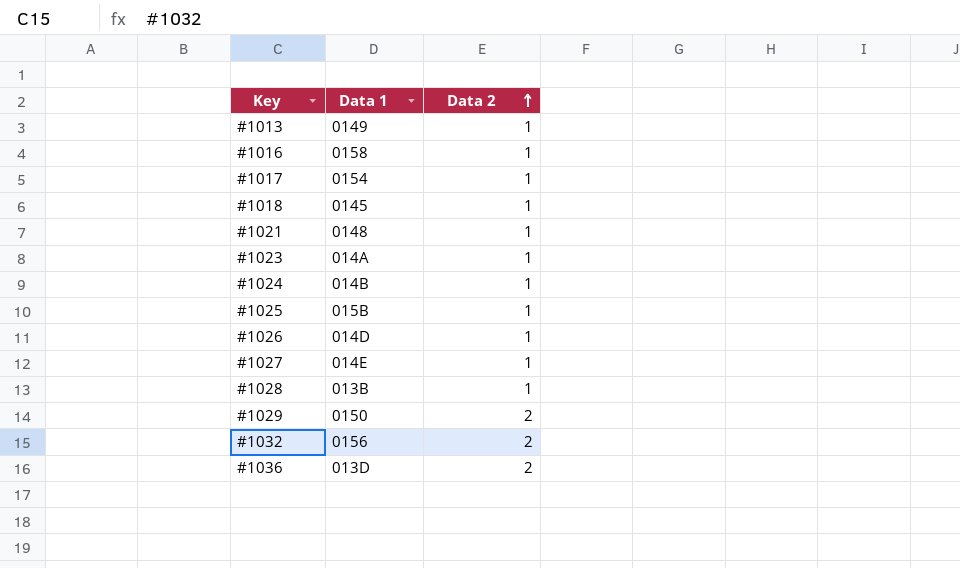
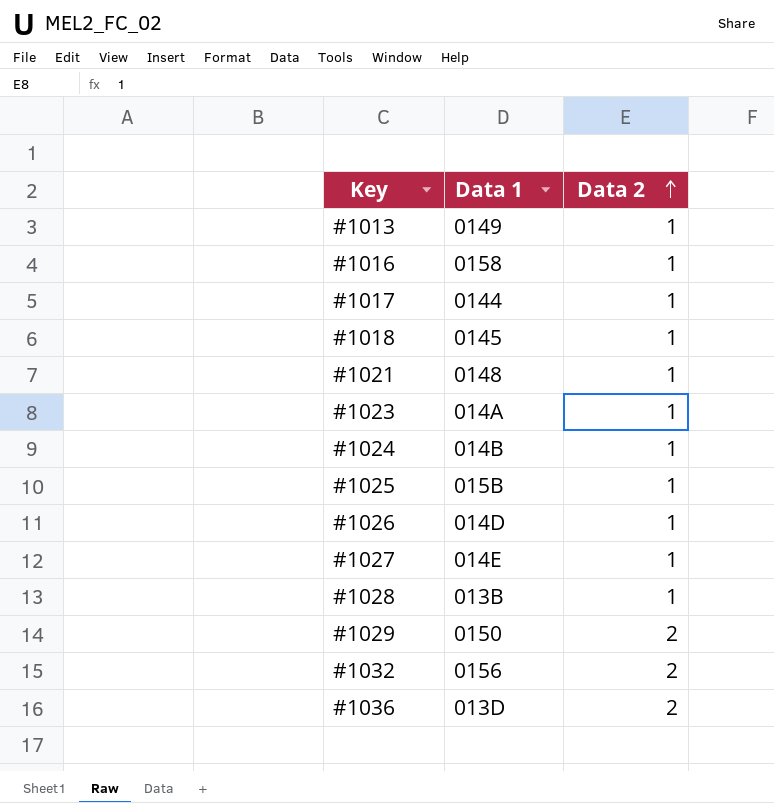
#1017 | Data 1: 0154 -> 0144

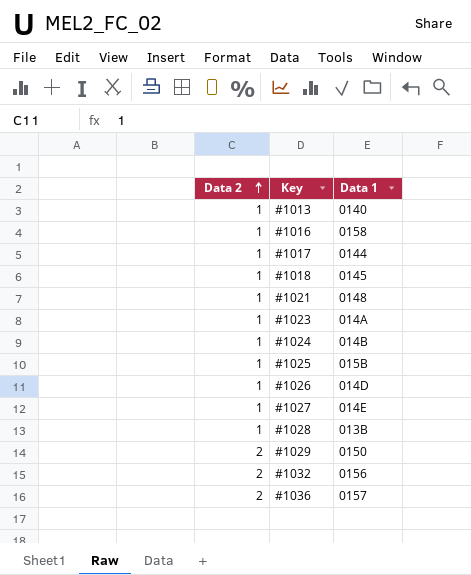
column Data 2 | position: 3 -> 1
#1013 | Data 1: 0149 -> 0140
#1036 | Data 1: 013D -> 0157

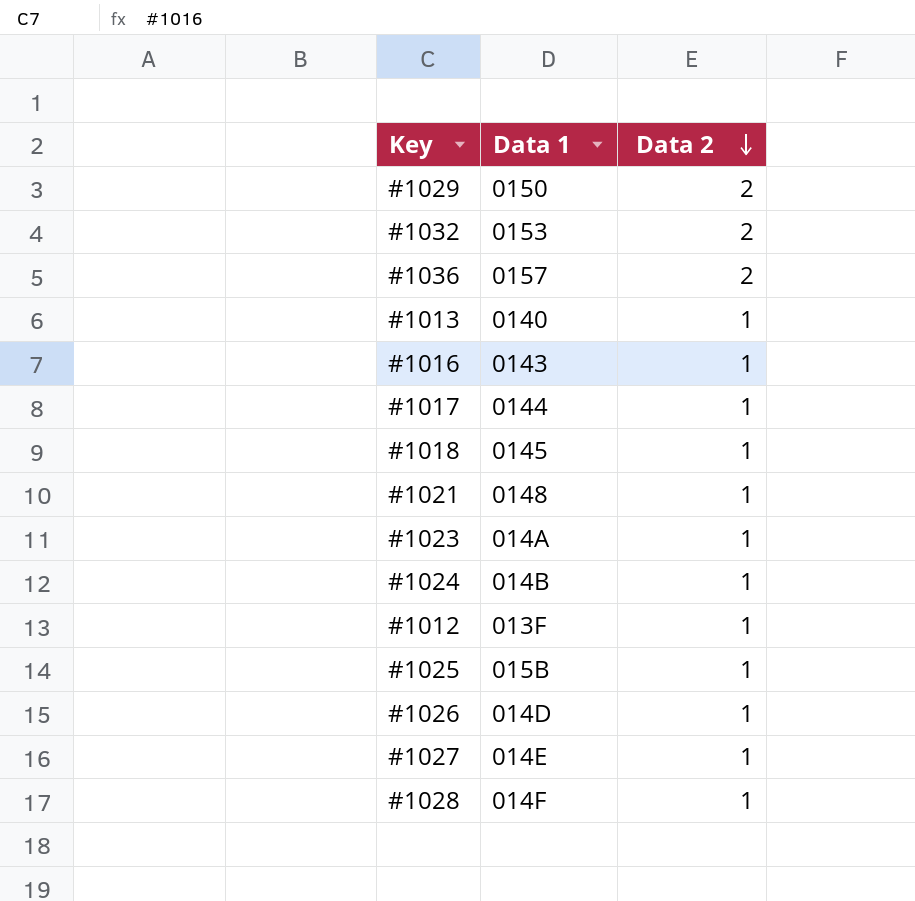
row order: Data 2 ascending -> Data 2 descending
column Data 2 | position: 1 -> 3
#1032 | Data 1: 0156 -> 0153
#1016 | Data 1: 0158 -> 0143
row #1012: none -> 013F | 1
#1028 | Data 1: 013B -> 014F

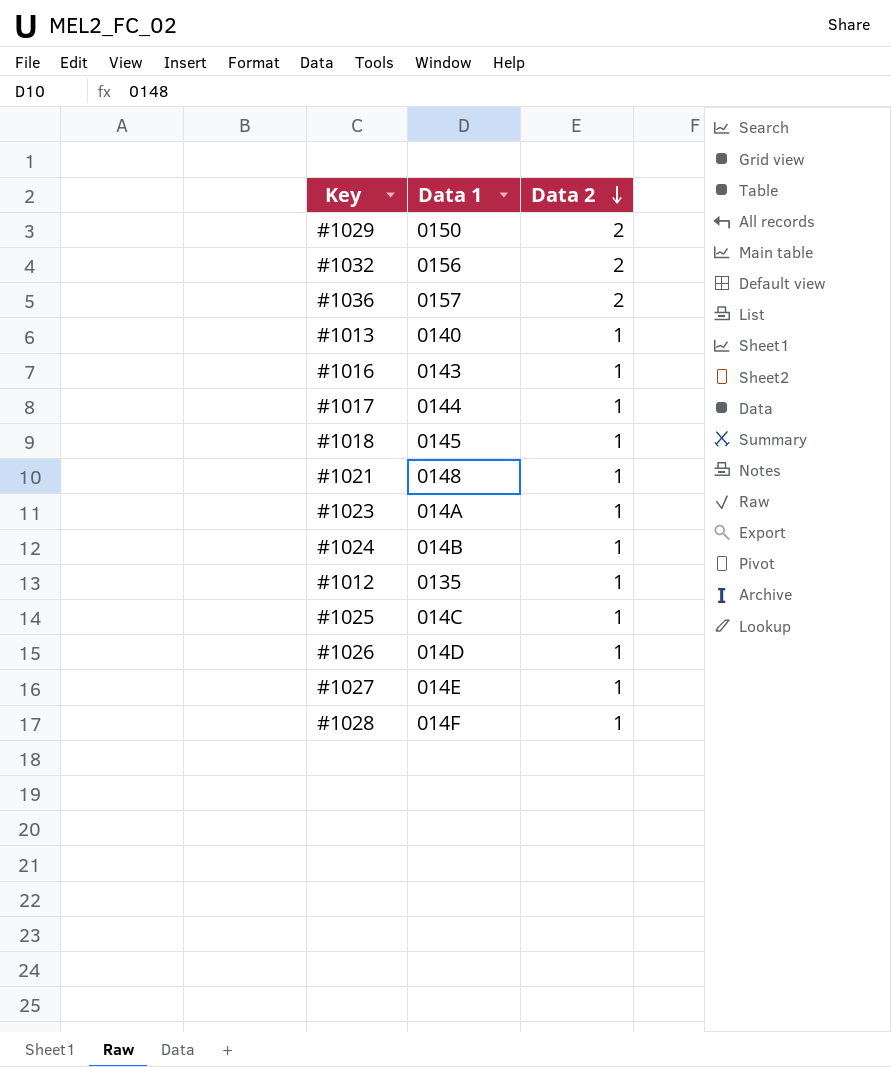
#1032 | Data 1: 0153 -> 0156
#1012 | Data 1: 013F -> 0135
#1025 | Data 1: 015B -> 014C

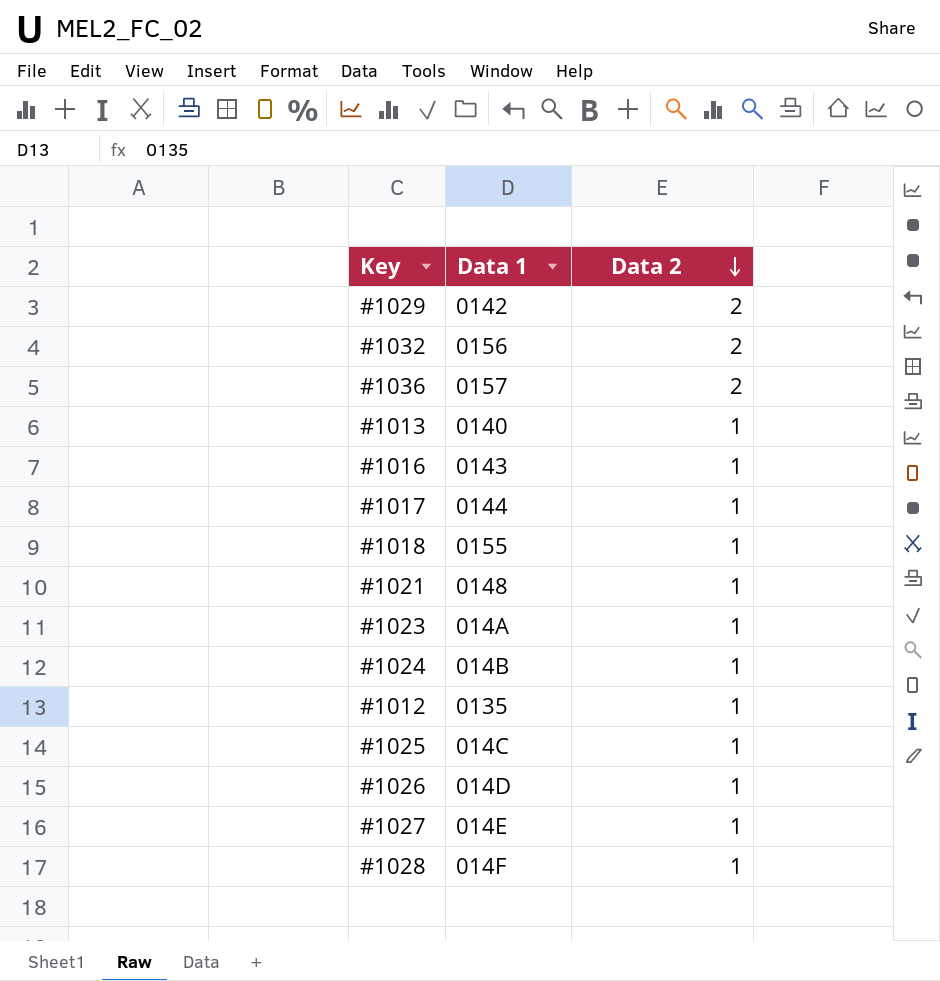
#1029 | Data 1: 0150 -> 0142
#1018 | Data 1: 0145 -> 0155

